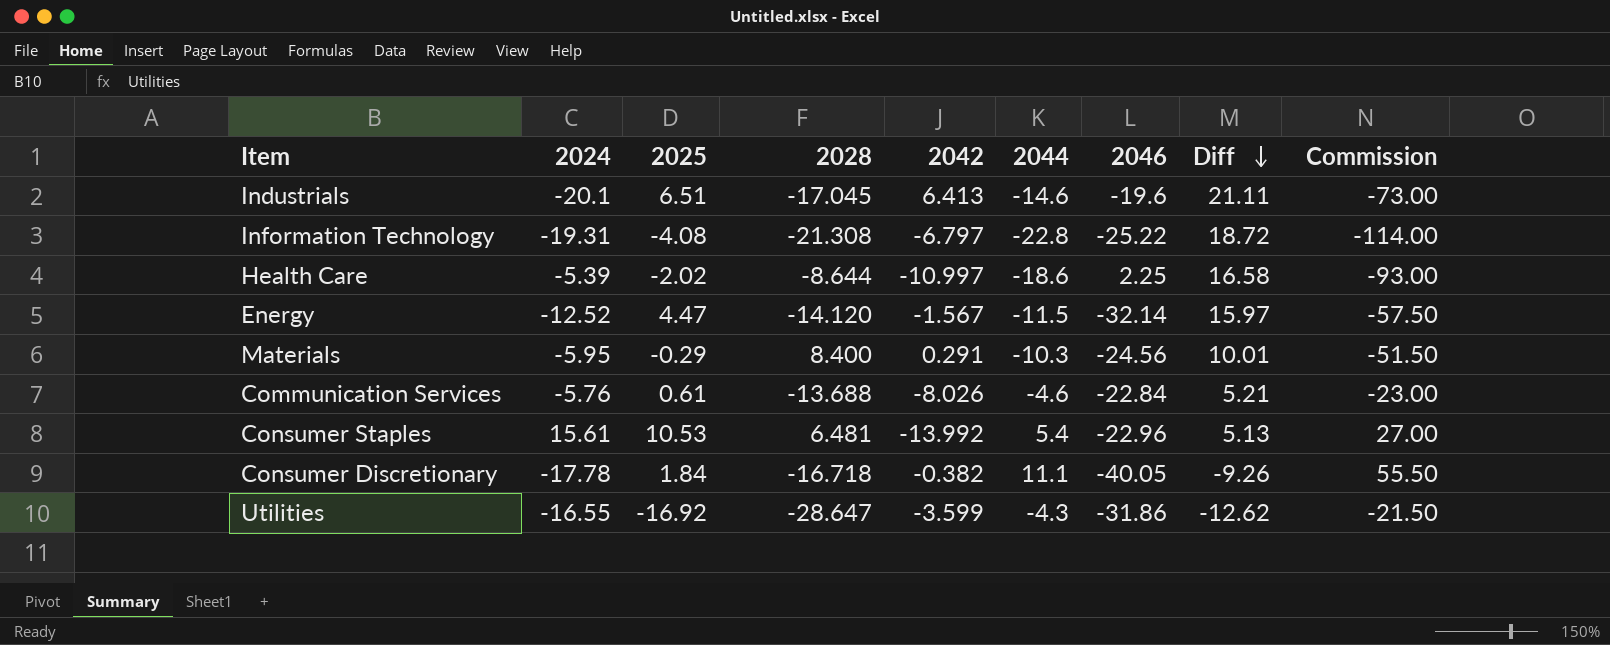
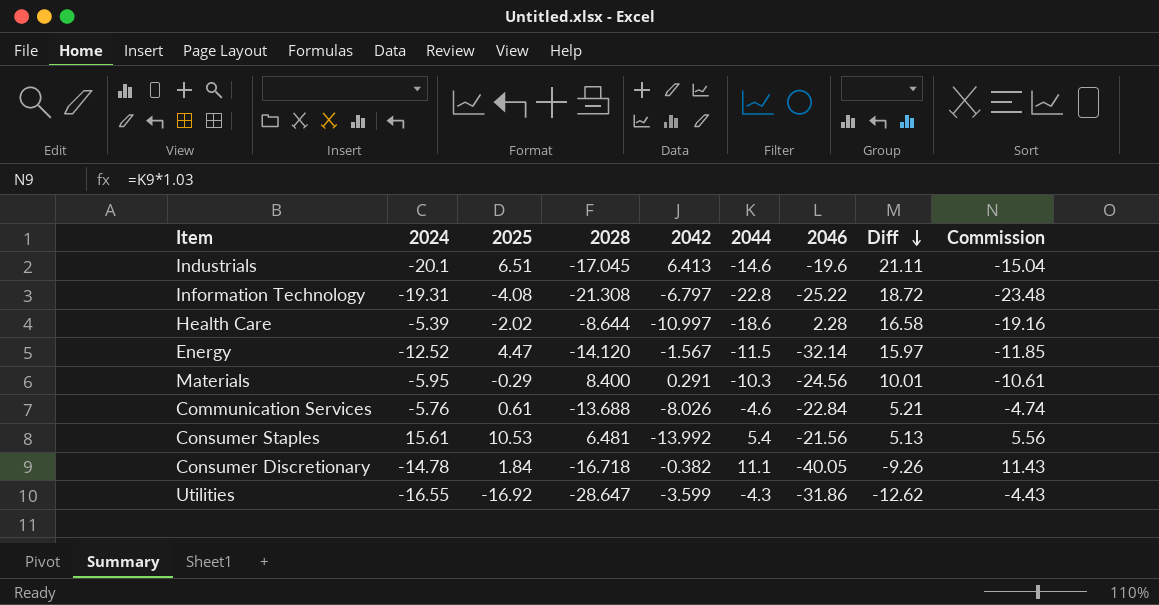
column Commission | formula: [2044] * 5 -> [2044] * 1.03
Health Care | 2046: 2.25 -> 2.28
Consumer Staples | 2046: -22.96 -> -21.56
Consumer Discretionary | 2024: -17.78 -> -14.78

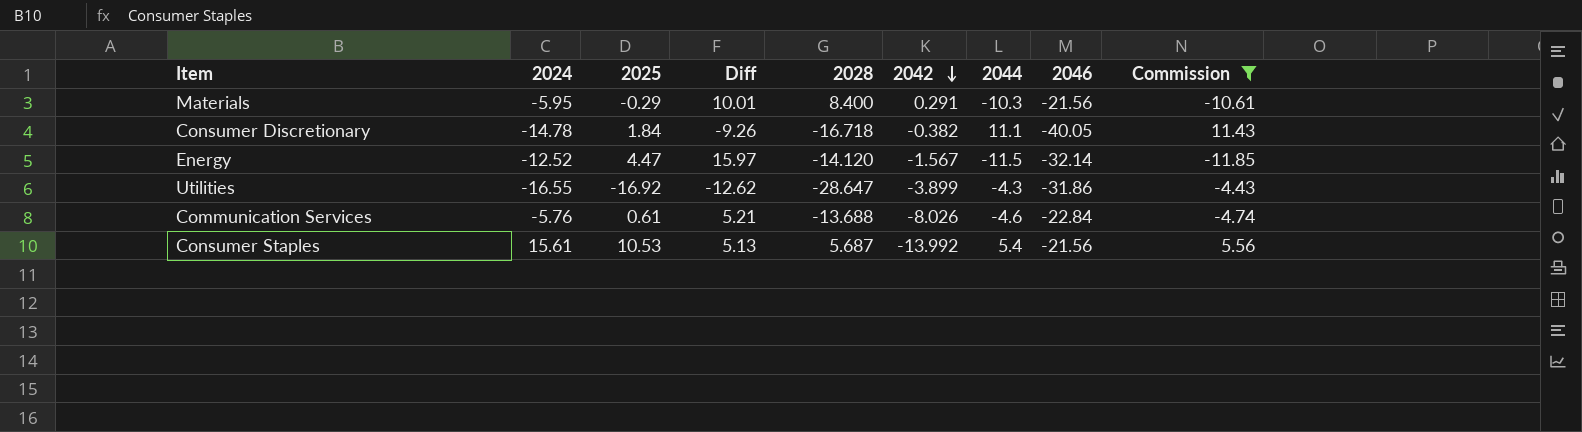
filter: none -> Commission >= -11.85
row order: Diff descending -> 2042 descending
column Diff | position: 8 -> 4
Materials | 2046: -24.56 -> -21.56
Utilities | 2042: -3.599 -> -3.899
Consumer Staples | 2028: 6.481 -> 5.687

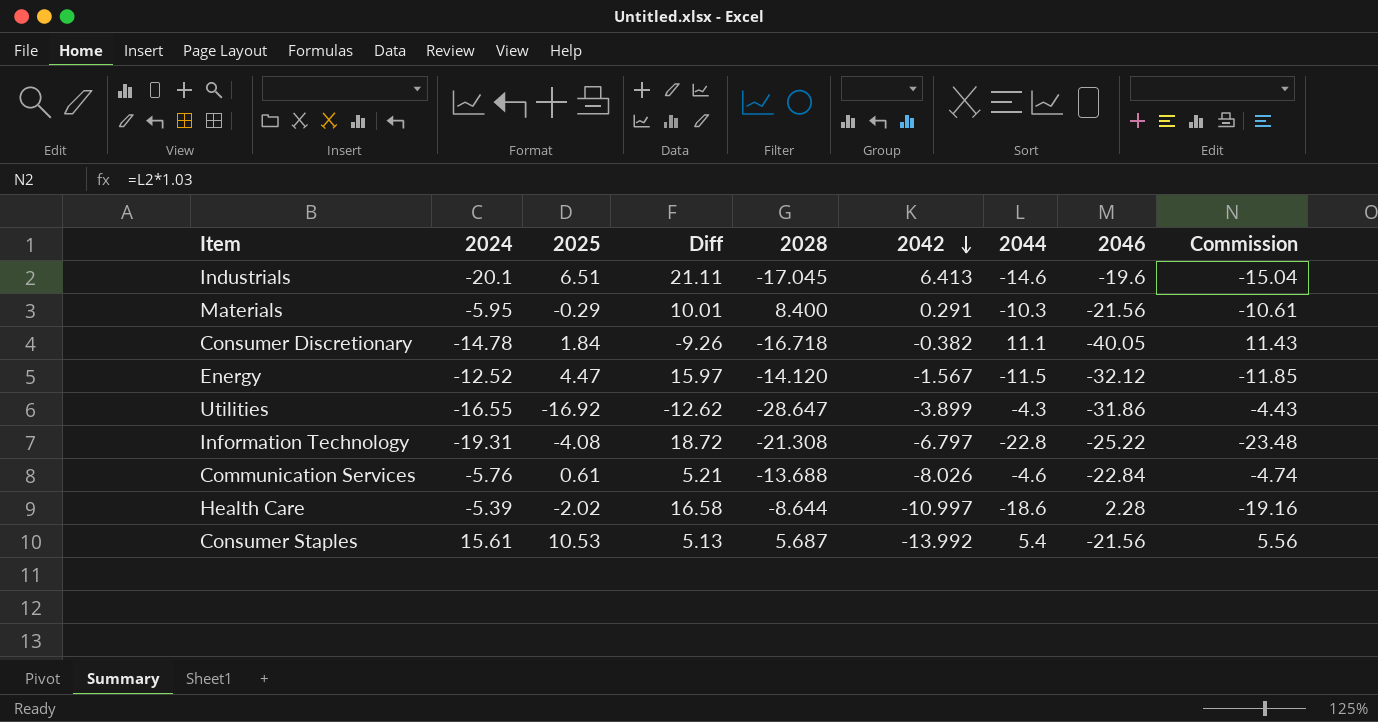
filter: Commission >= -11.85 -> none
Energy | 2046: -32.14 -> -32.12

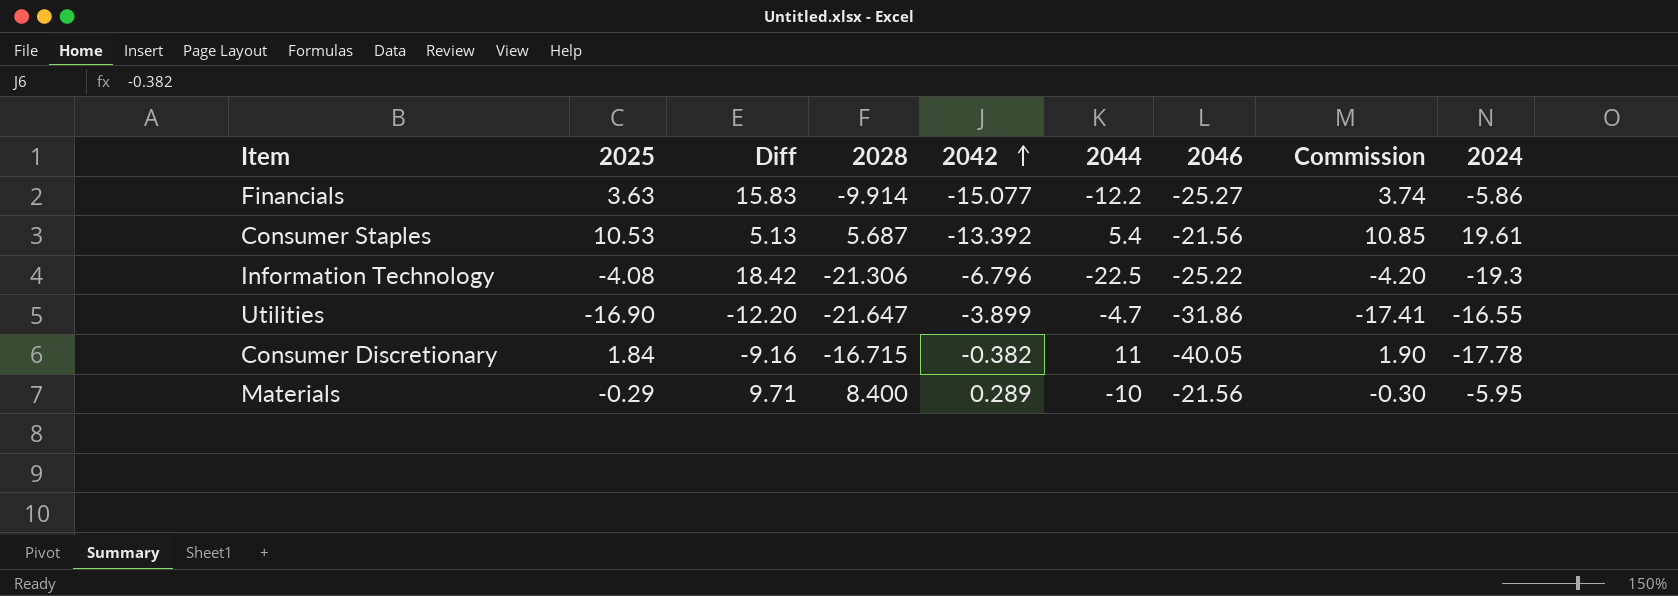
row order: 2042 descending -> 2042 ascending
column Commission | formula: [2044] * 1.03 -> [2025] * 1.03
column 2024 | position: 2 -> 9
row Industrials: -20.1 | 6.51 | 21.11 | -17.045 | 6.413 | -14.6 | -19.6 | -15.04 -> none
row Energy: -12.52 | 4.47 | 15.97 | -14.120 | -1.567 | -11.5 | -32.12 | -11.85 -> none
row Communication Services: -5.76 | 0.61 | 5.21 | -13.688 | -8.026 | -4.6 | -22.84 | -4.74 -> none
row Health Care: -5.39 | -2.02 | 16.58 | -8.644 | -10.997 | -18.6 | 2.28 | -19.16 -> none
row Financials: none -> 3.63 | 15.83 | -9.914 | -15.077 | -12.2 | -25.27 | 3.74 | -5.86
Consumer Staples | 2042: -13.992 -> -13.392
Consumer Staples | 2024: 15.61 -> 19.61
Information Technology | Diff: 18.72 -> 18.42
Information Technology | 2028: -21.308 -> -21.306
Information Technology | 2042: -6.797 -> -6.796
Information Technology | 2044: -22.8 -> -22.5
Information Technology | 2024: -19.31 -> -19.3
Utilities | 2025: -16.92 -> -16.90
Utilities | Diff: -12.62 -> -12.20
Utilities | 2028: -28.647 -> -21.647
Utilities | 2044: -4.3 -> -4.7
Consumer Discretionary | Diff: -9.26 -> -9.16
Consumer Discretionary | 2028: -16.718 -> -16.715
Consumer Discretionary | 2044: 11.1 -> 11
Consumer Discretionary | 2024: -14.78 -> -17.78
Materials | Diff: 10.01 -> 9.71
Materials | 2042: 0.291 -> 0.289
Materials | 2044: -10.3 -> -10

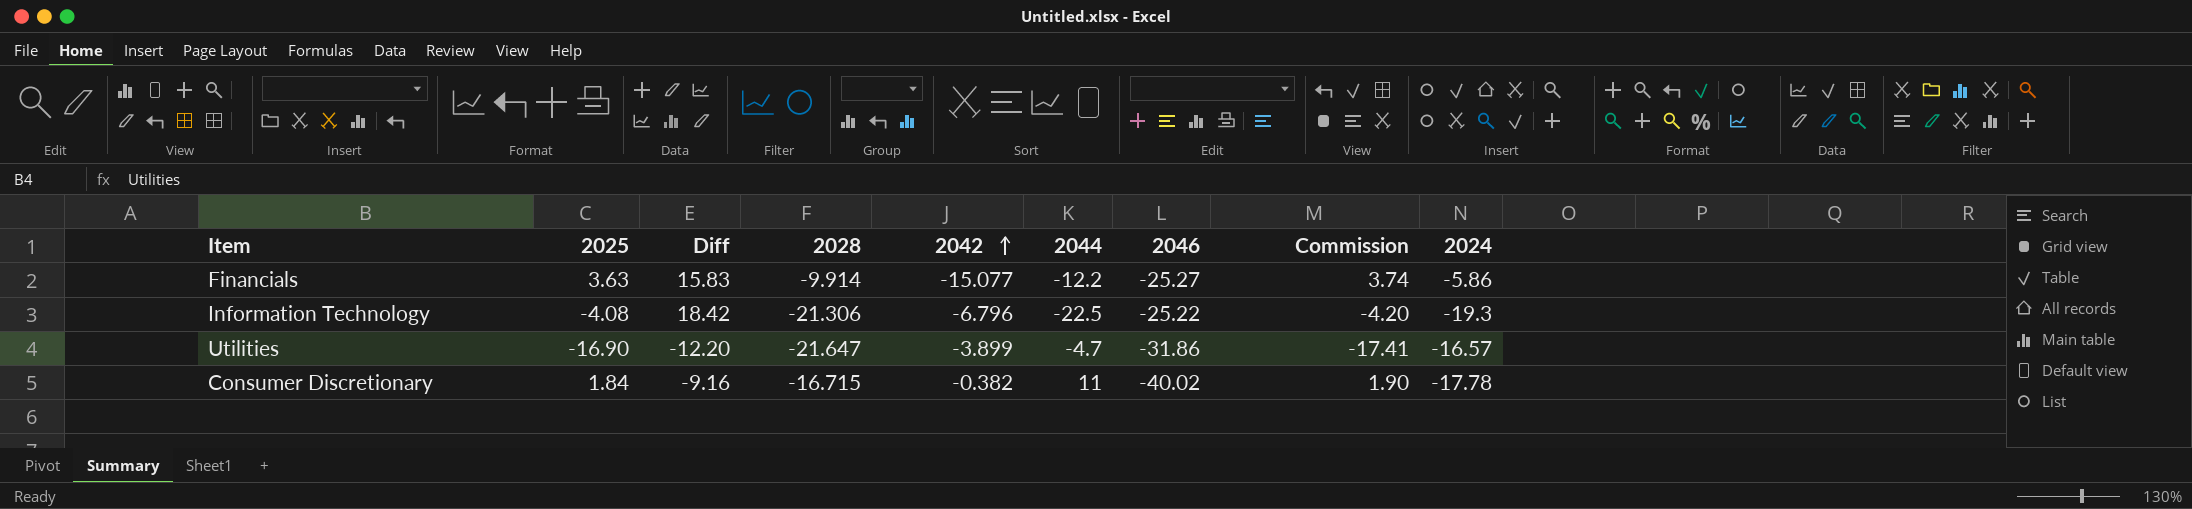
row Consumer Staples: 10.53 | 5.13 | 5.687 | -13.392 | 5.4 | -21.56 | 10.85 | 19.61 -> none
row Materials: -0.29 | 9.71 | 8.400 | 0.289 | -10 | -21.56 | -0.30 | -5.95 -> none
Utilities | 2024: -16.55 -> -16.57
Consumer Discretionary | 2046: -40.05 -> -40.02

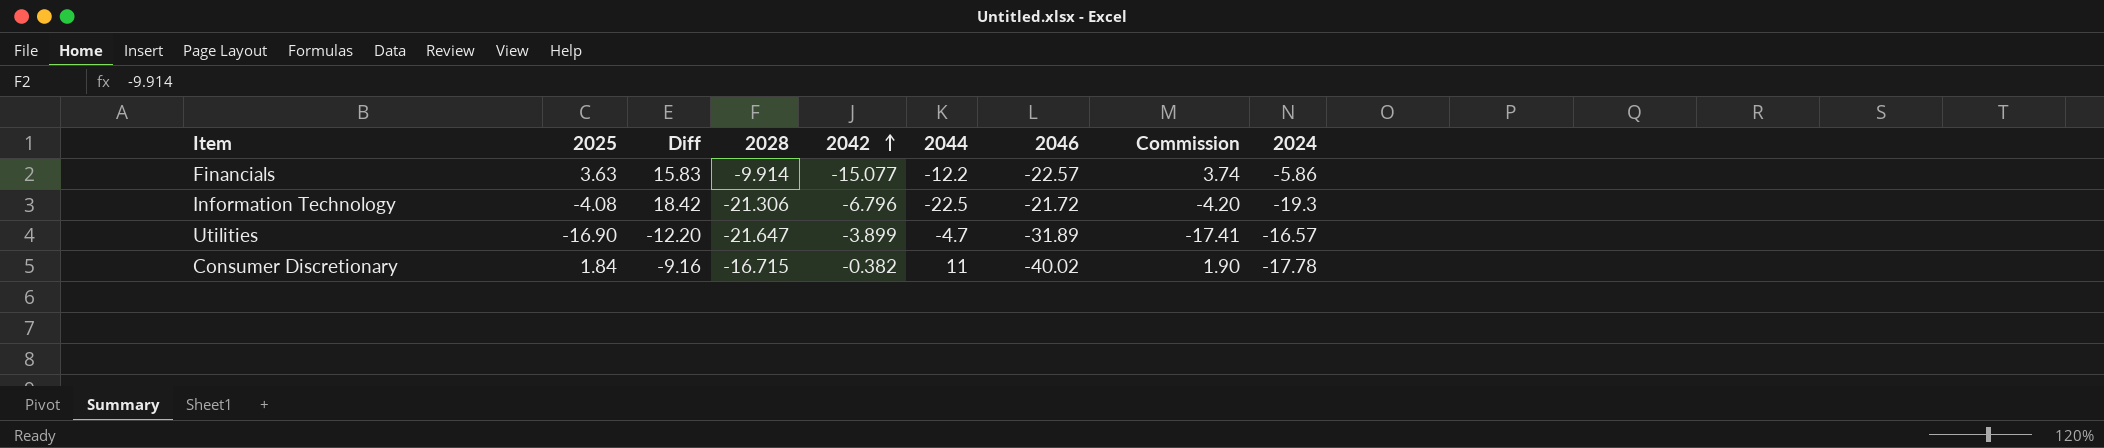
Financials | 2046: -25.27 -> -22.57
Information Technology | 2046: -25.22 -> -21.72
Utilities | 2046: -31.86 -> -31.89

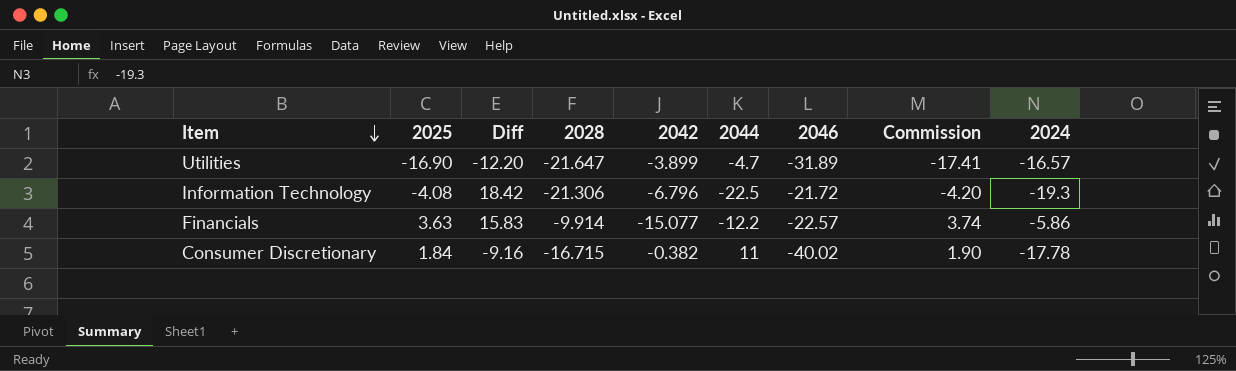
row order: 2042 ascending -> Item descending

